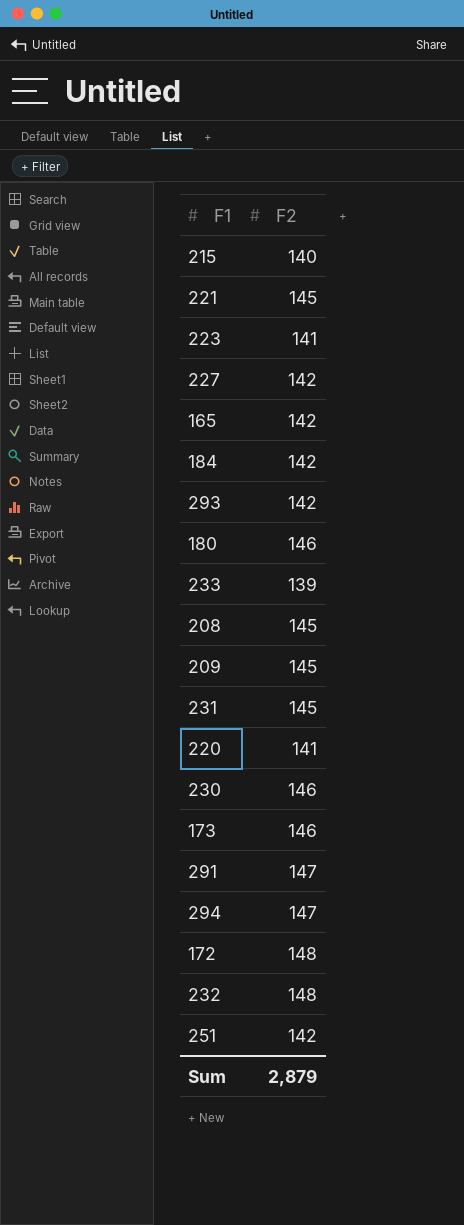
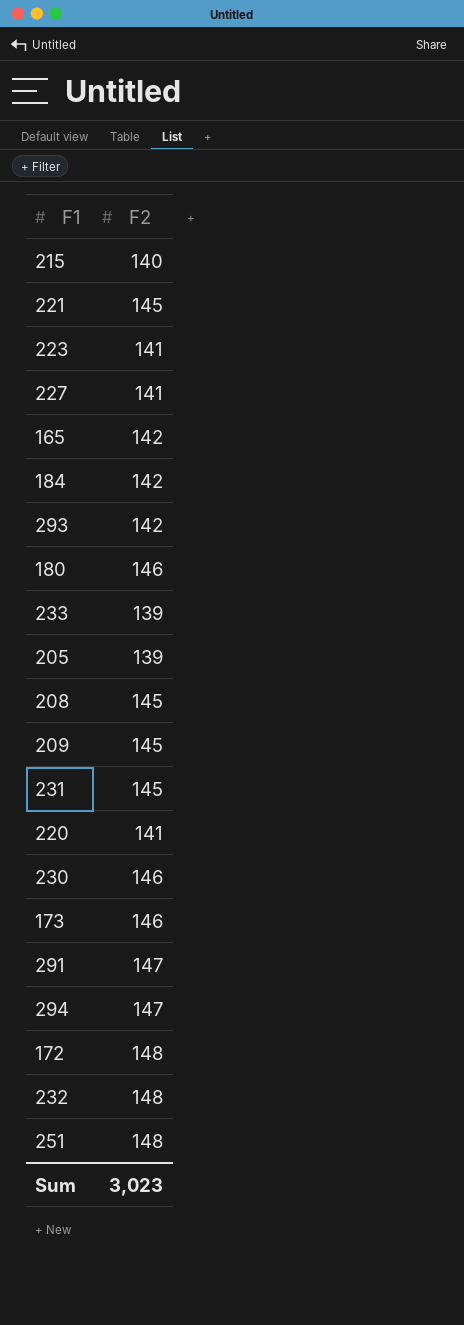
227 | F2: 142 -> 141
row 205: none -> 139
251 | F2: 142 -> 148
Sum | F2: 2,879 -> 3,023

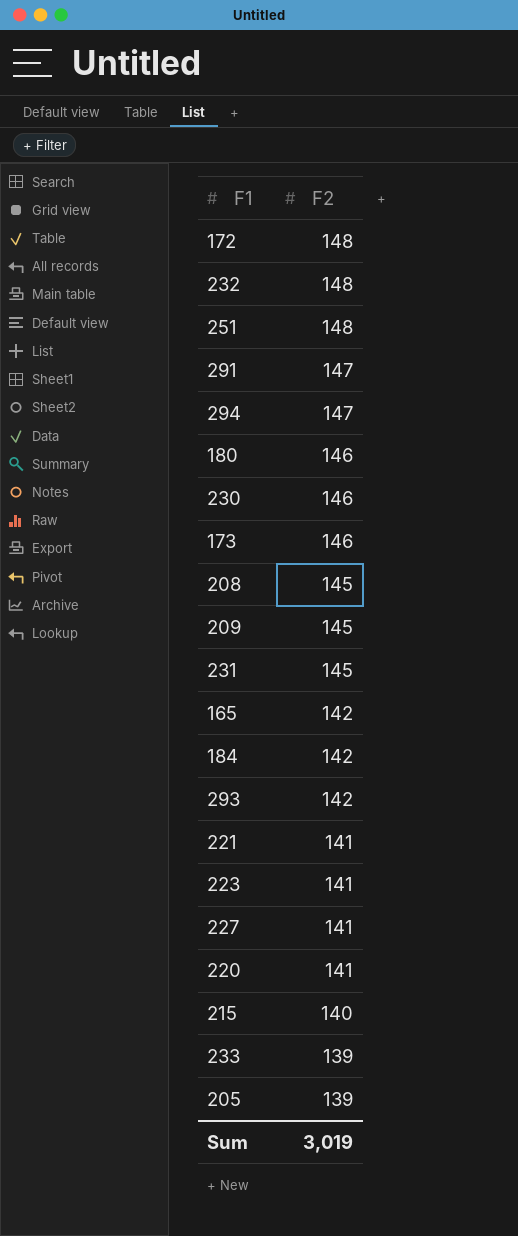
row order: none -> F2 descending
221 | F2: 145 -> 141
Sum | F2: 3,023 -> 3,019

